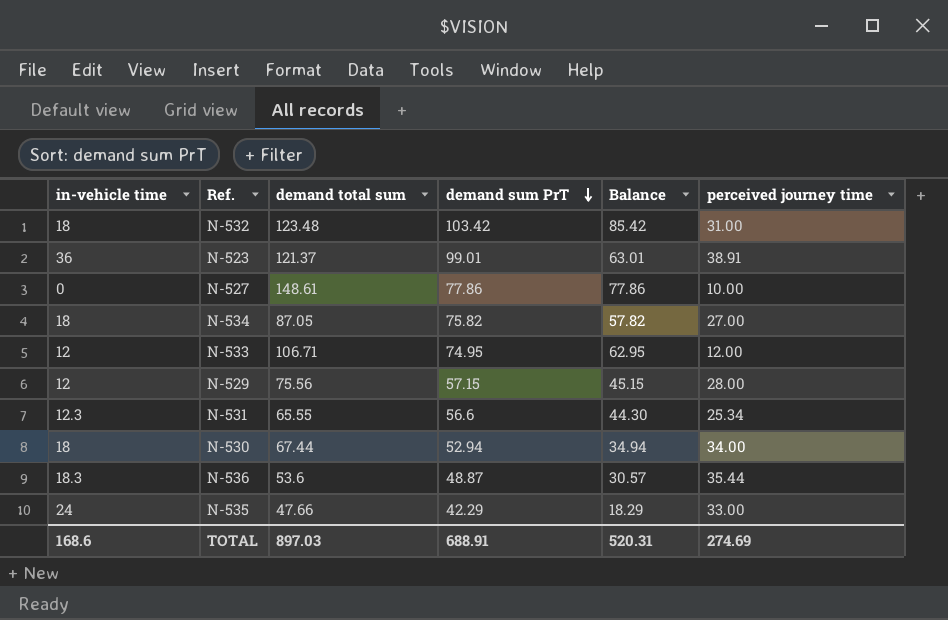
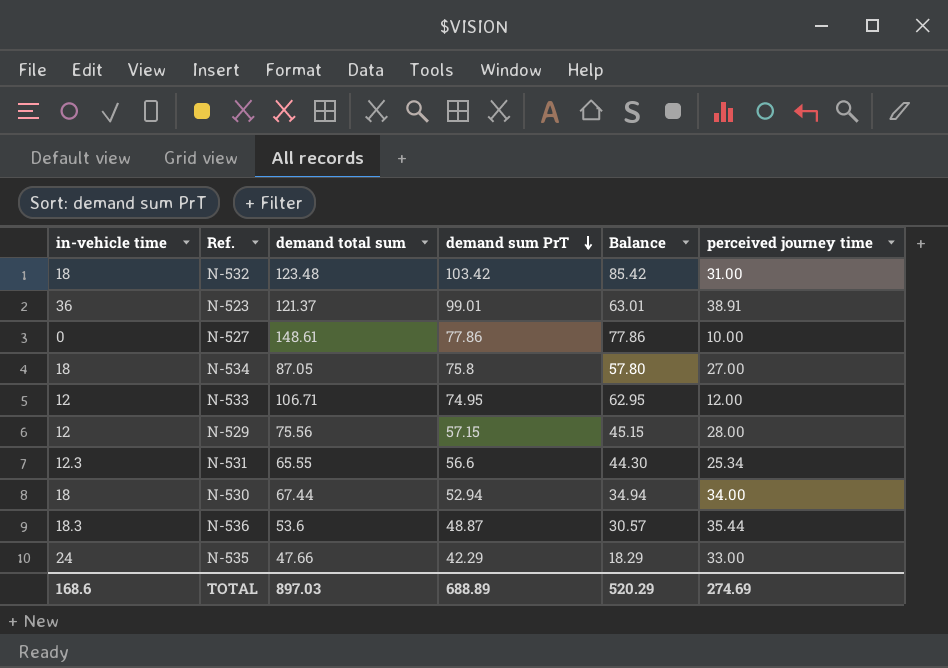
N-534 | demand sum PrT: 75.82 -> 75.8
N-534 | Balance: 57.82 -> 57.80
TOTAL | demand sum PrT: 688.91 -> 688.89
TOTAL | Balance: 520.31 -> 520.29

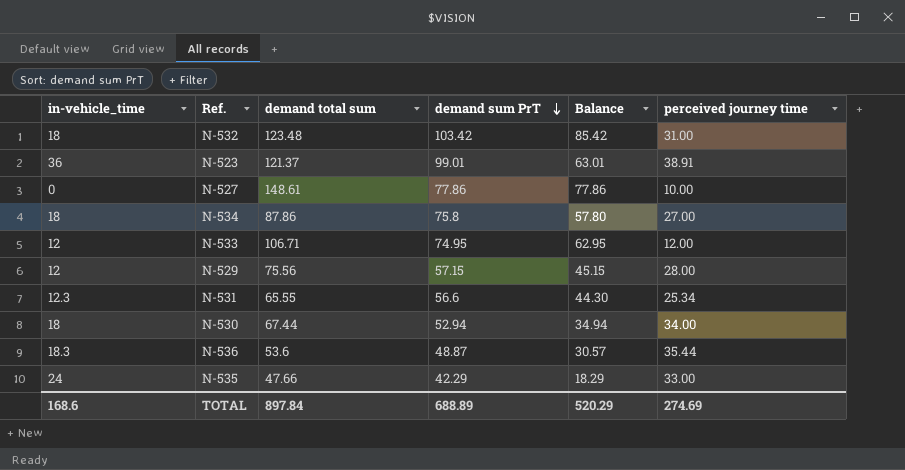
column name: in-vehicle time -> in-vehicle_time
N-534 | demand total sum: 87.05 -> 87.86
TOTAL | demand total sum: 897.03 -> 897.84

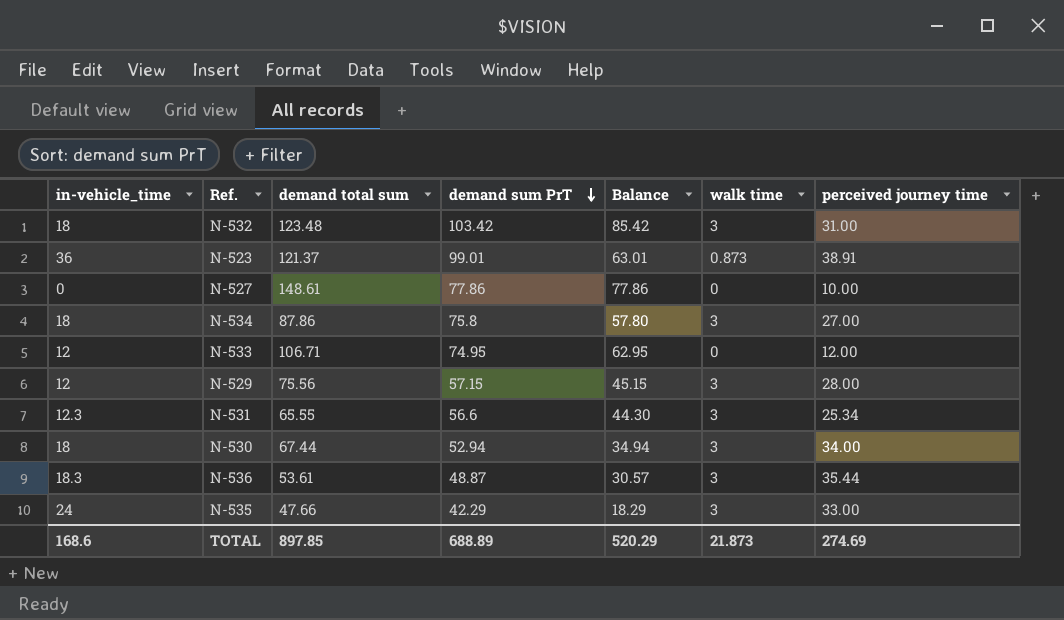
column walk time | position: none -> 6
N-536 | demand total sum: 53.6 -> 53.61
TOTAL | demand total sum: 897.84 -> 897.85

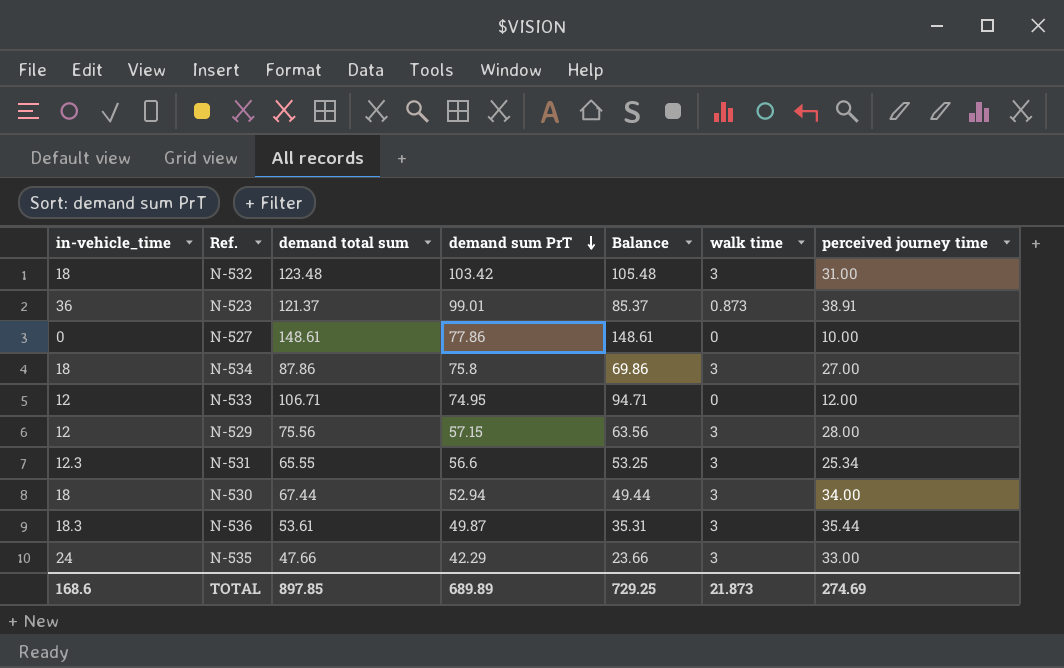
column Balance | formula: [demand sum PrT] - [in-vehicle_time] -> [demand total sum] - [in-vehicle_time]
N-536 | demand sum PrT: 48.87 -> 49.87
TOTAL | demand sum PrT: 688.89 -> 689.89
TOTAL | Balance: 520.29 -> 729.25

